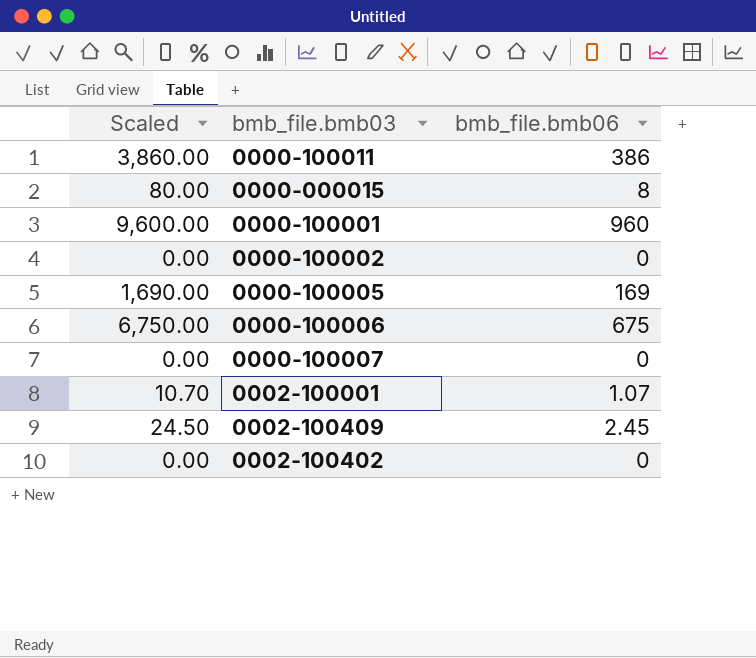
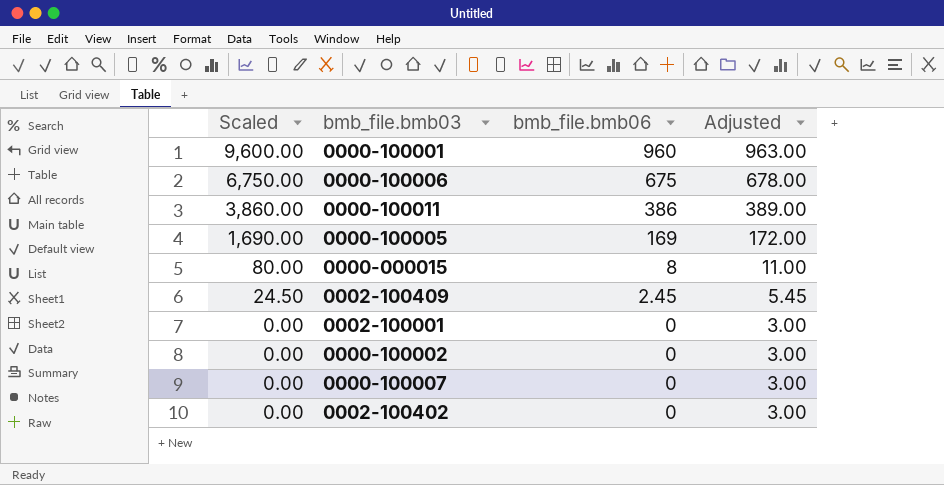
row order: none -> Scaled descending
column Adjusted | formula: none -> [bmb_file.bmb06] + 3
0002-100001 | Scaled: 10.70 -> 0.00
0002-100001 | bmb_file.bmb06: 1.07 -> 0

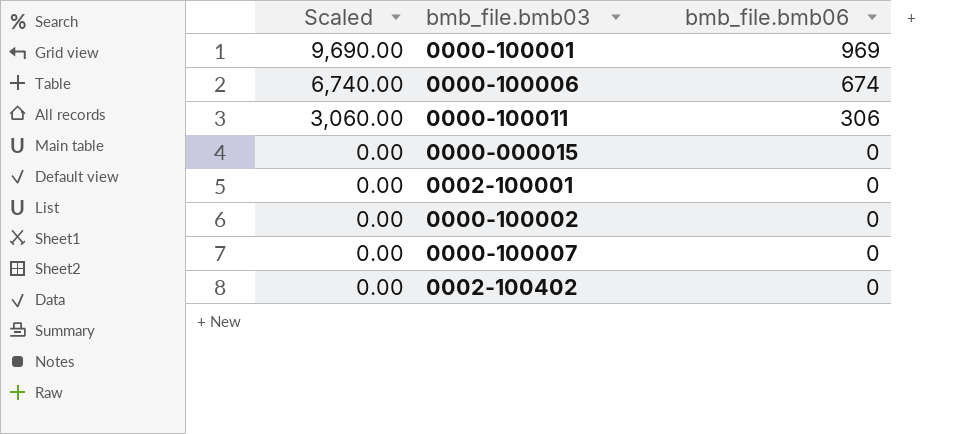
column Adjusted | formula: [bmb_file.bmb06] + 3 -> none
row 0000-100005: 1,690.00 | 169 | 172.00 -> none
row 0002-100409: 24.50 | 2.45 | 5.45 -> none
0000-100001 | Scaled: 9,600.00 -> 9,690.00
0000-100001 | bmb_file.bmb06: 960 -> 969
0000-100006 | Scaled: 6,750.00 -> 6,740.00
0000-100006 | bmb_file.bmb06: 675 -> 674
0000-100011 | Scaled: 3,860.00 -> 3,060.00
0000-100011 | bmb_file.bmb06: 386 -> 306
0000-000015 | Scaled: 80.00 -> 0.00
0000-000015 | bmb_file.bmb06: 8 -> 0

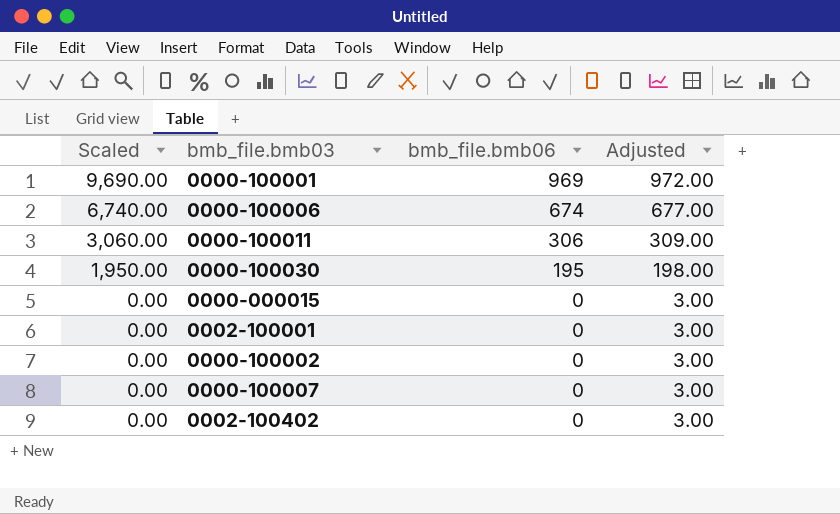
column Adjusted | formula: none -> [bmb_file.bmb06] + 3
row 0000-100030: none -> 1,950.00 | 195 | 198.00

